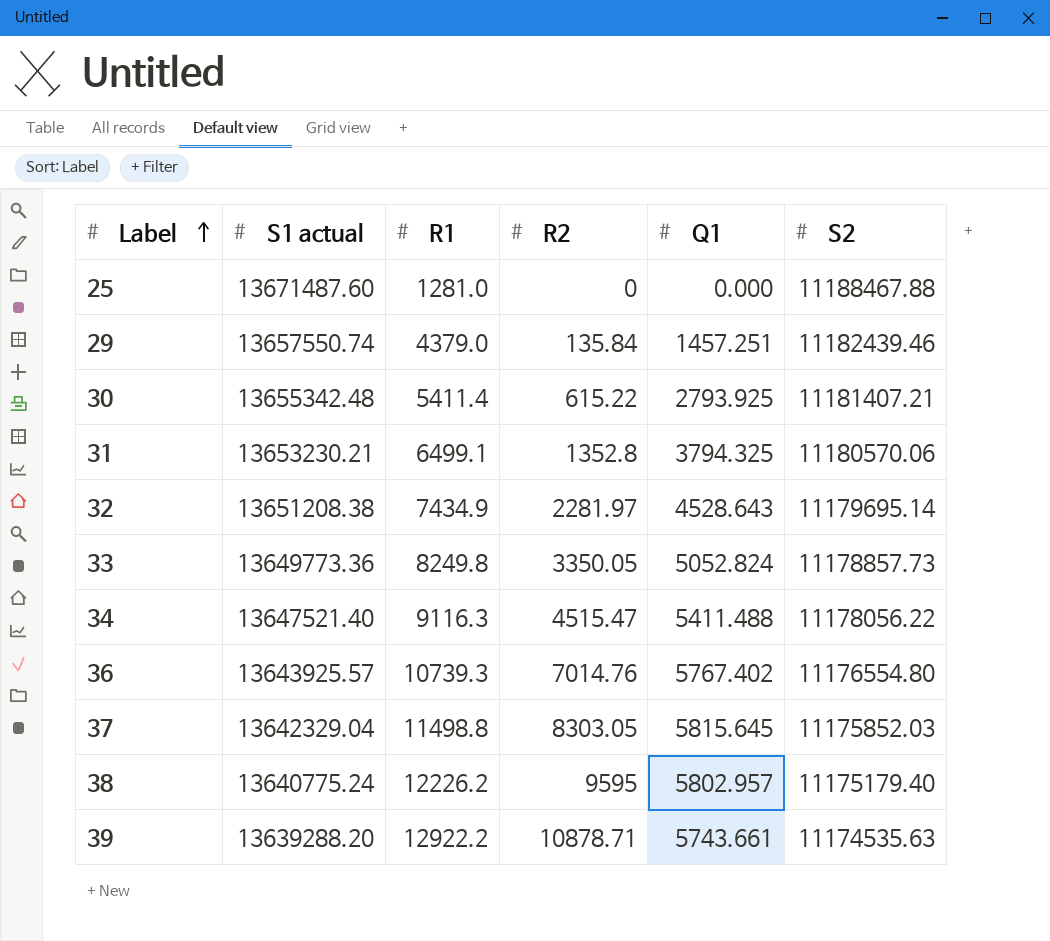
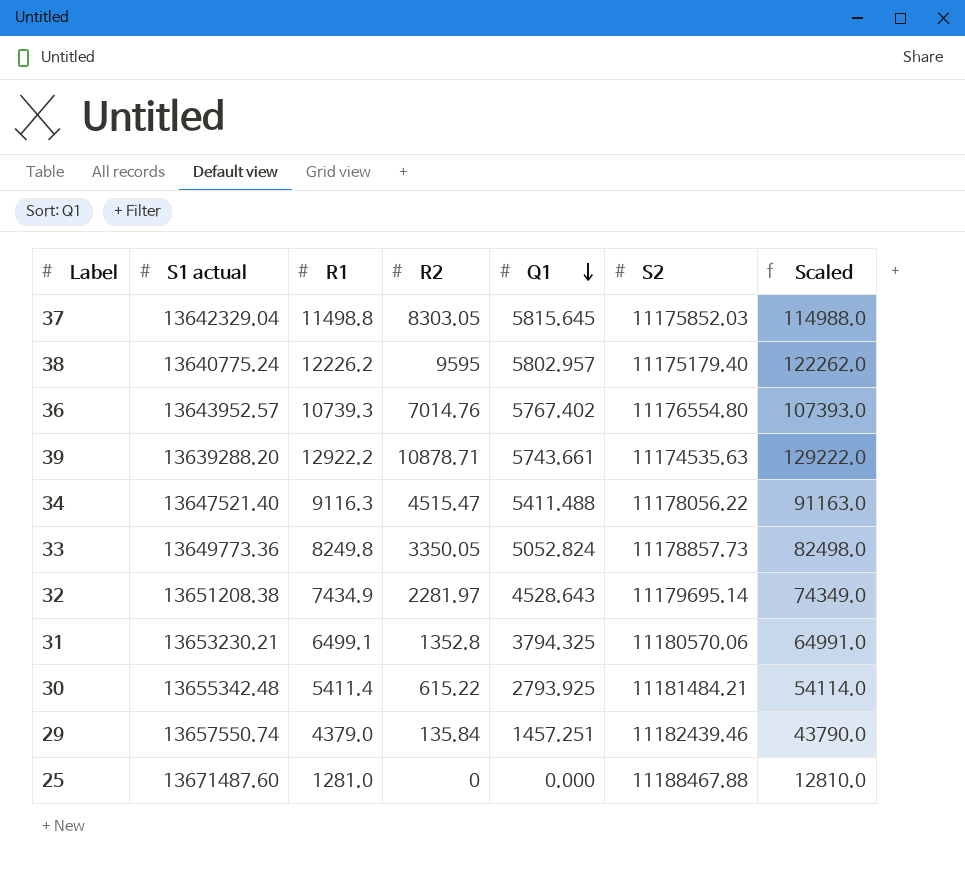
row order: Label ascending -> Q1 descending
column Scaled | formula: none -> [R1] * 10
36 | S1 actual: 13643925.57 -> 13643952.57
30 | S2: 11181407.21 -> 11181484.21

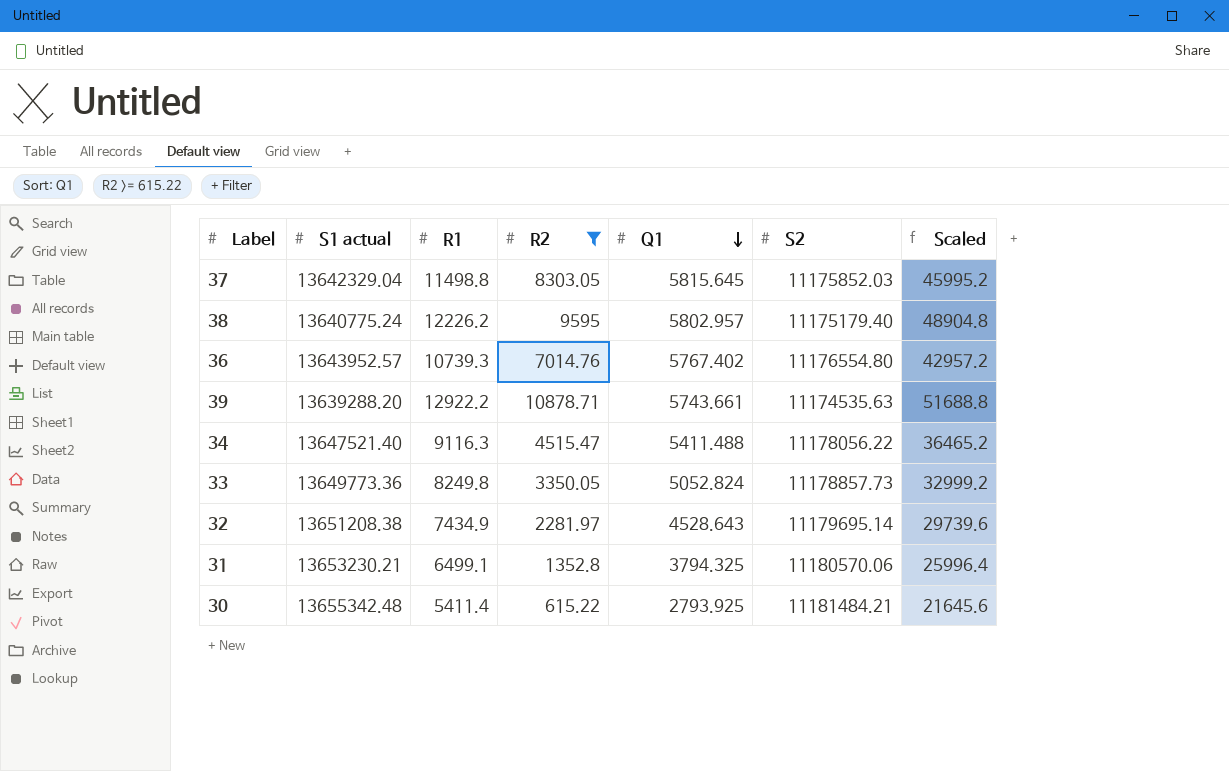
filter: none -> R2 >= 615.22
column Scaled | formula: [R1] * 10 -> [R1] * 4

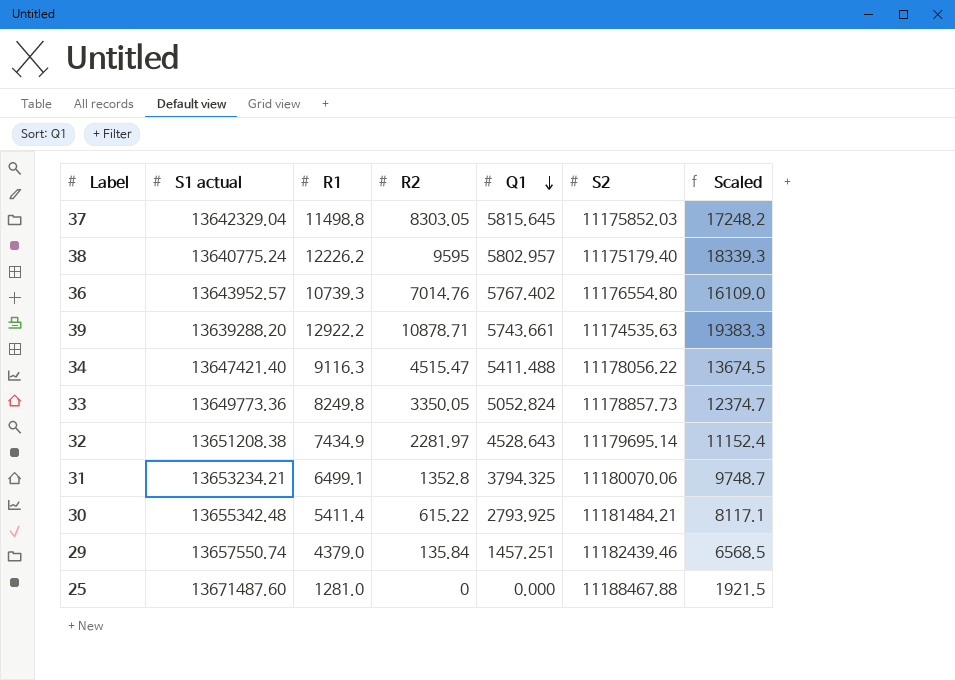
filter: R2 >= 615.22 -> none
column Scaled | formula: [R1] * 4 -> [R1] * 1.5
34 | S1 actual: 13647521.40 -> 13647421.40
31 | S1 actual: 13653230.21 -> 13653234.21
31 | S2: 11180570.06 -> 11180070.06

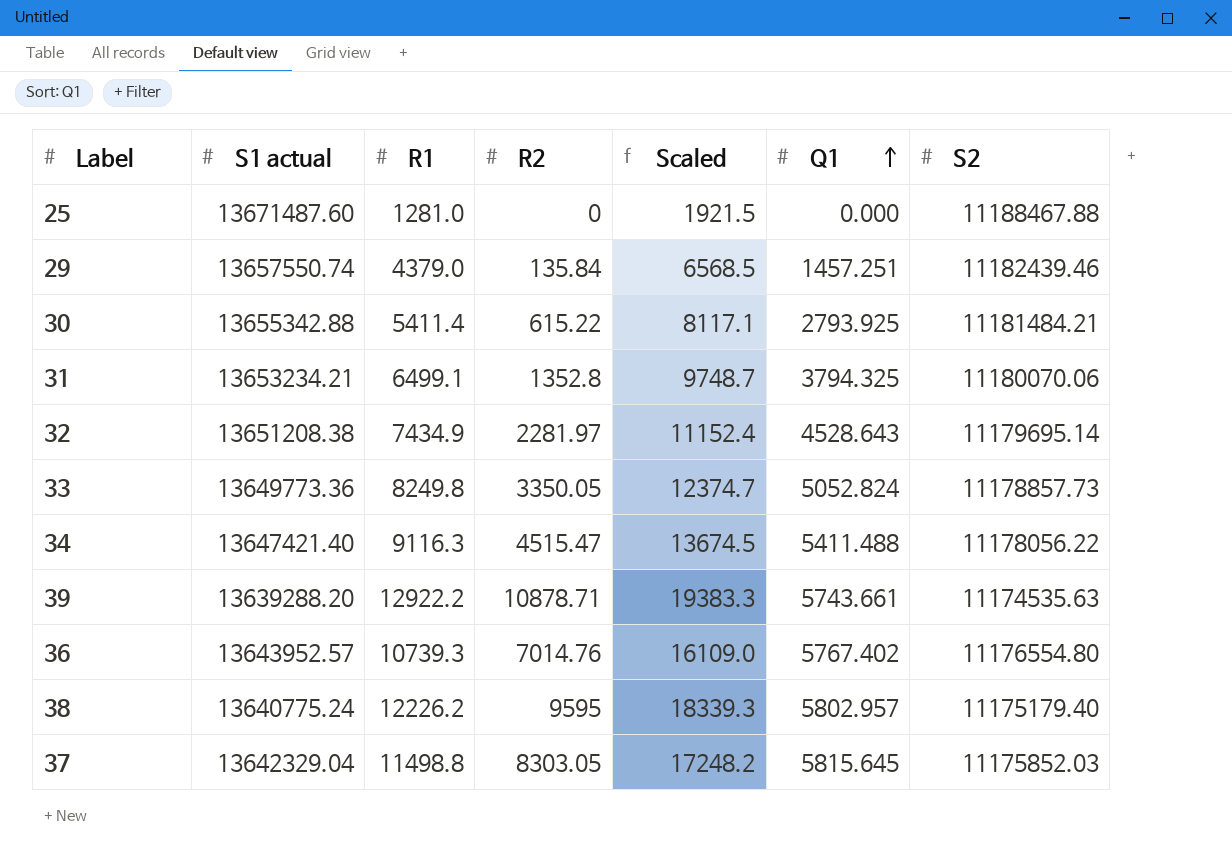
row order: Q1 descending -> Q1 ascending
column Scaled | position: 7 -> 5
30 | S1 actual: 13655342.48 -> 13655342.88

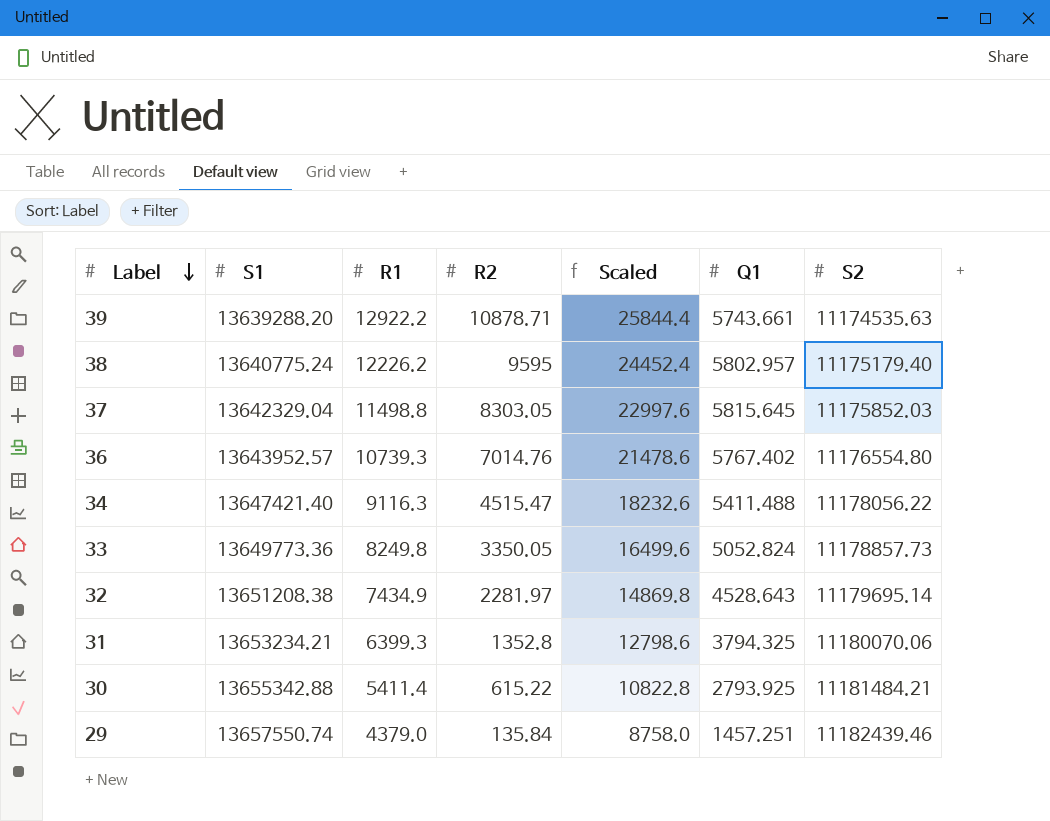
row order: Q1 ascending -> Label descending
column name: S1 actual -> S1
column Scaled | formula: [R1] * 1.5 -> [R1] * 2
row 25: 13671487.60 | 1281.0 | 0 | 1921.5 | 0.000 | 11188467.88 -> none
31 | R1: 6499.1 -> 6399.3

